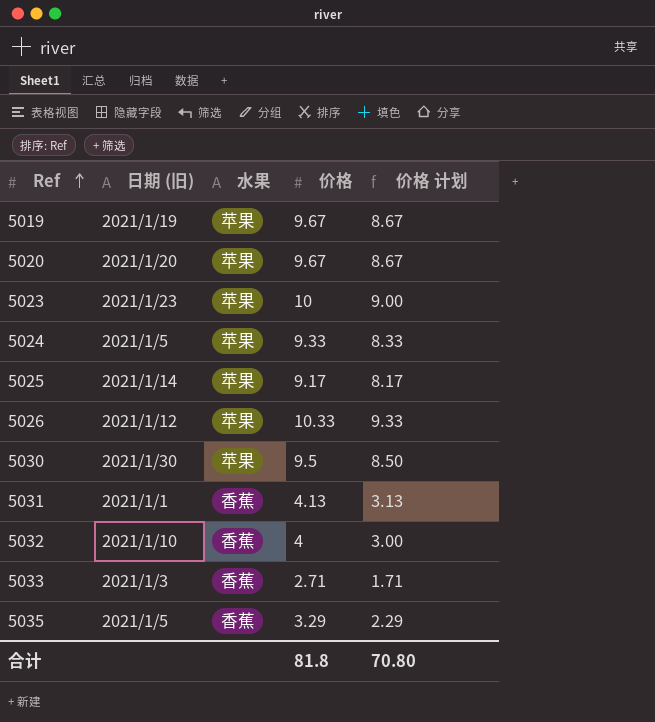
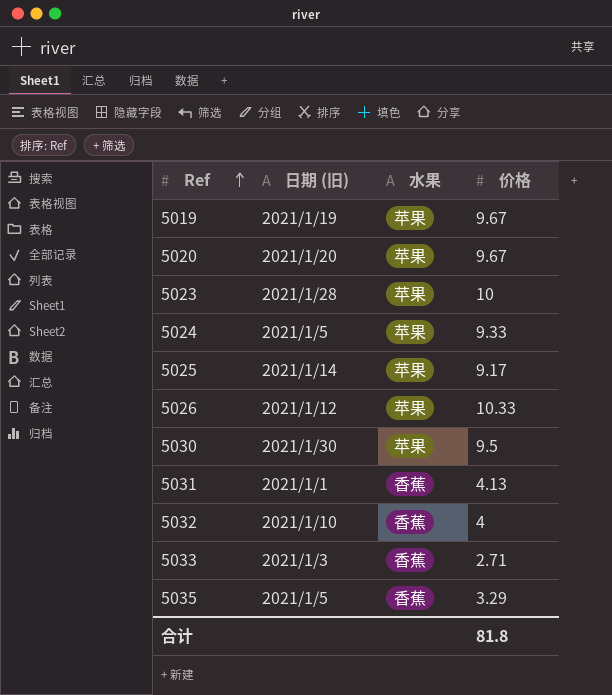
column 价格 计划 | formula: [价格] - 1 -> none
5023 | 日期 (旧): 2021/1/23 -> 2021/1/28

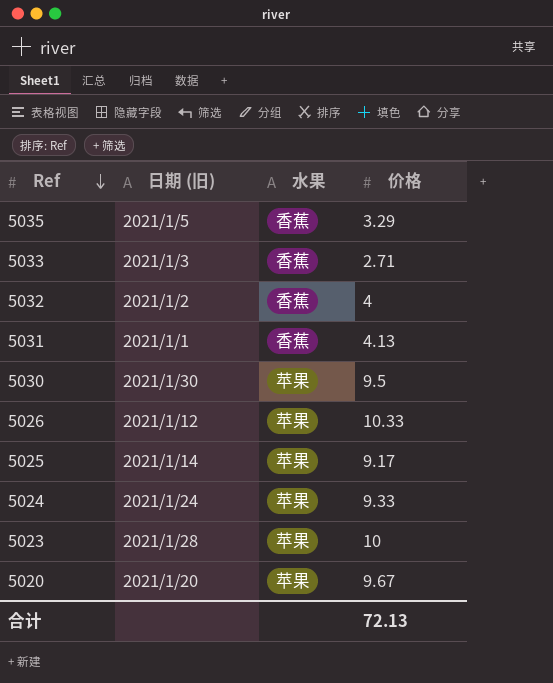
row order: Ref ascending -> Ref descending
row 5019: 2021/1/19 | 苹果 | 9.67 -> none
5032 | 日期 (旧): 2021/1/10 -> 2021/1/2
5024 | 日期 (旧): 2021/1/5 -> 2021/1/24
合计 | 价格: 81.8 -> 72.13

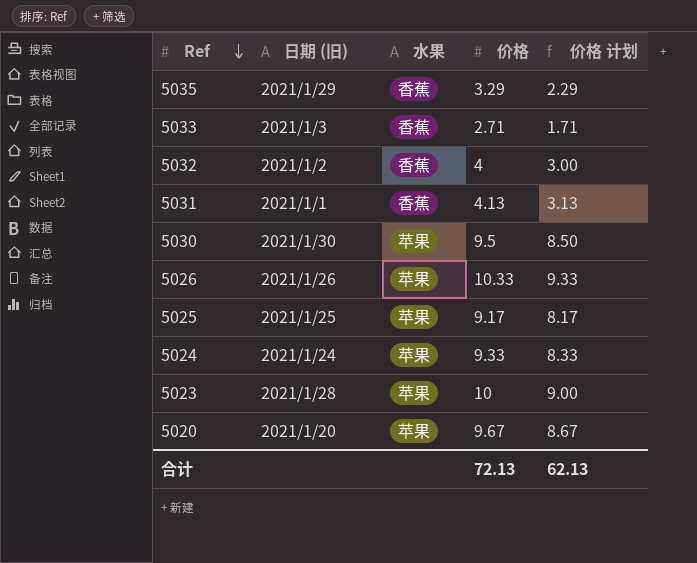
column 价格 计划 | formula: none -> [价格] - 1
5035 | 日期 (旧): 2021/1/5 -> 2021/1/29
5026 | 日期 (旧): 2021/1/12 -> 2021/1/26
5025 | 日期 (旧): 2021/1/14 -> 2021/1/25

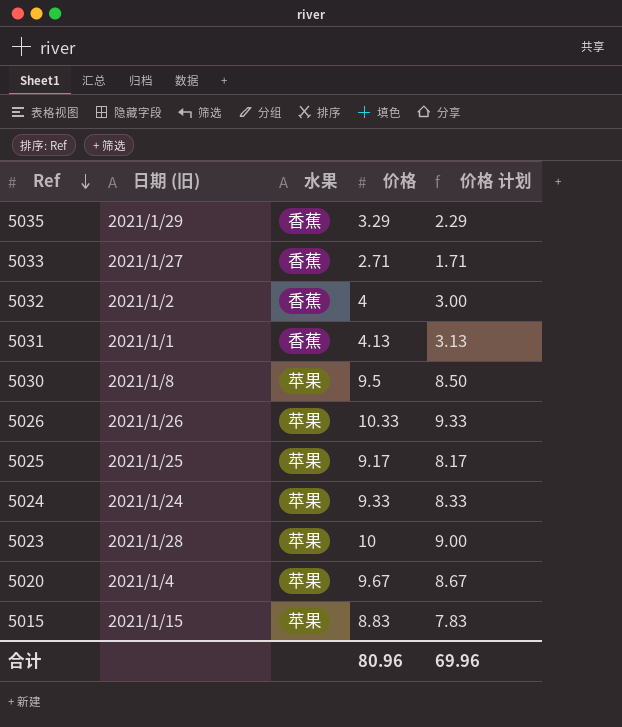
5033 | 日期 (旧): 2021/1/3 -> 2021/1/27
5030 | 日期 (旧): 2021/1/30 -> 2021/1/8
5020 | 日期 (旧): 2021/1/20 -> 2021/1/4
row 5015: none -> 2021/1/15 | 苹果 | 8.83 | 7.83
合计 | 价格: 72.13 -> 80.96
合计 | 价格 计划: 62.13 -> 69.96

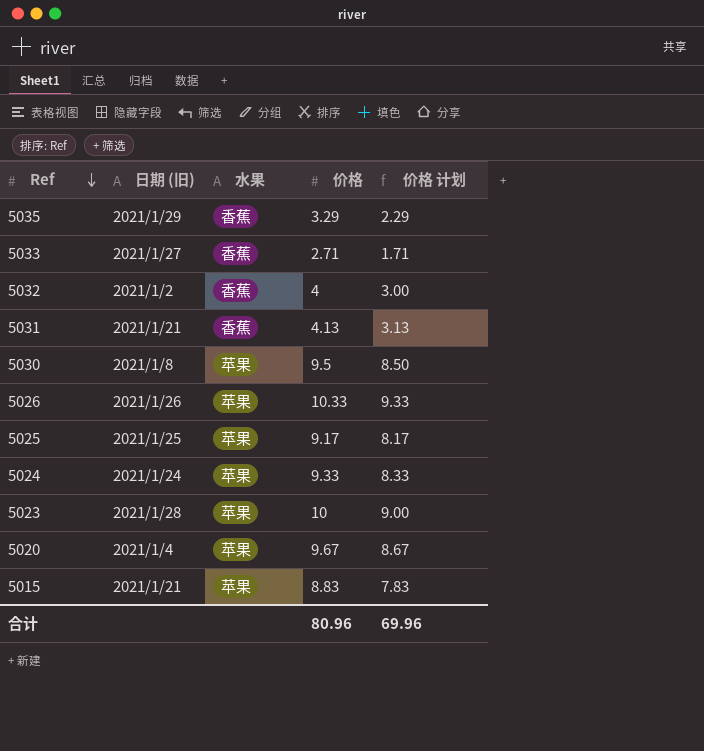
5031 | 日期 (旧): 2021/1/1 -> 2021/1/21
5015 | 日期 (旧): 2021/1/15 -> 2021/1/21

